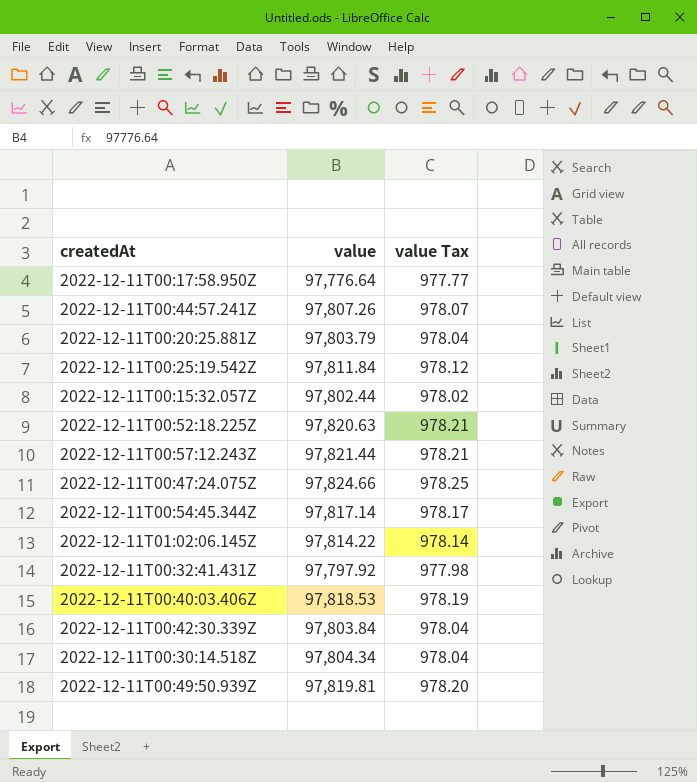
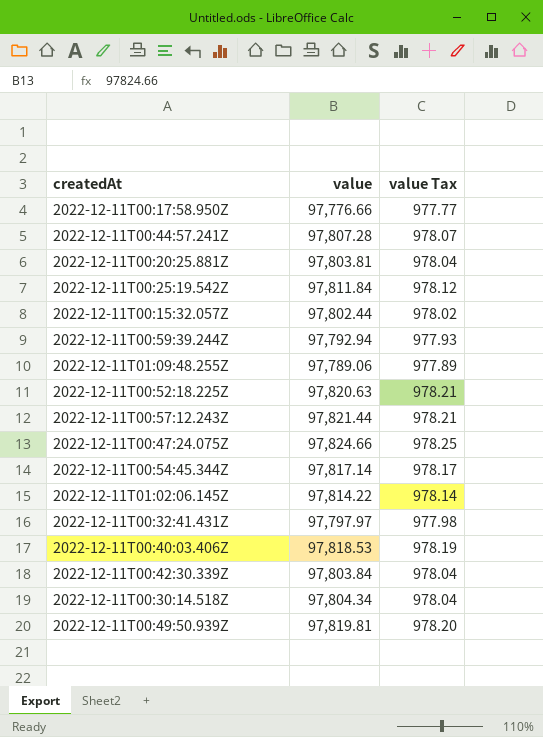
2022-12-11T00:17:58.950Z | value: 97,776.64 -> 97,776.66
2022-12-11T00:44:57.241Z | value: 97,807.26 -> 97,807.28
2022-12-11T00:20:25.881Z | value: 97,803.79 -> 97,803.81
row 2022-12-11T00:59:39.244Z: none -> 97,792.94 | 977.93
row 2022-12-11T01:09:48.255Z: none -> 97,789.06 | 977.89
2022-12-11T00:32:41.431Z | value: 97,797.92 -> 97,797.97

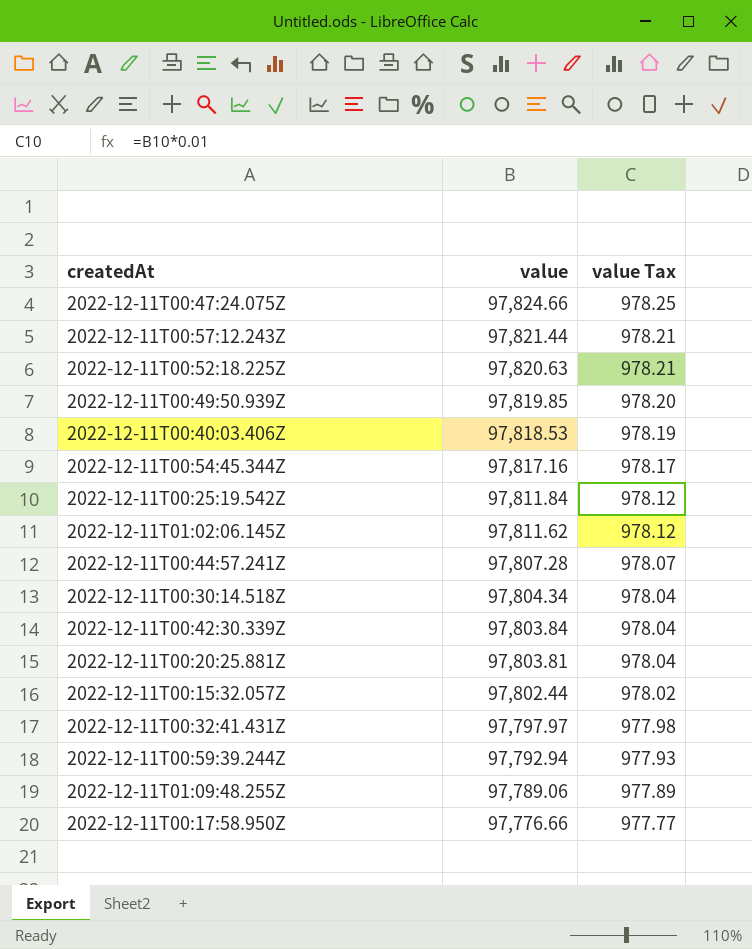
row order: none -> value descending
2022-12-11T00:49:50.939Z | value: 97,819.81 -> 97,819.85
2022-12-11T00:54:45.344Z | value: 97,817.14 -> 97,817.16
2022-12-11T01:02:06.145Z | value: 97,814.22 -> 97,811.62
2022-12-11T01:02:06.145Z | value Tax: 978.14 -> 978.12

